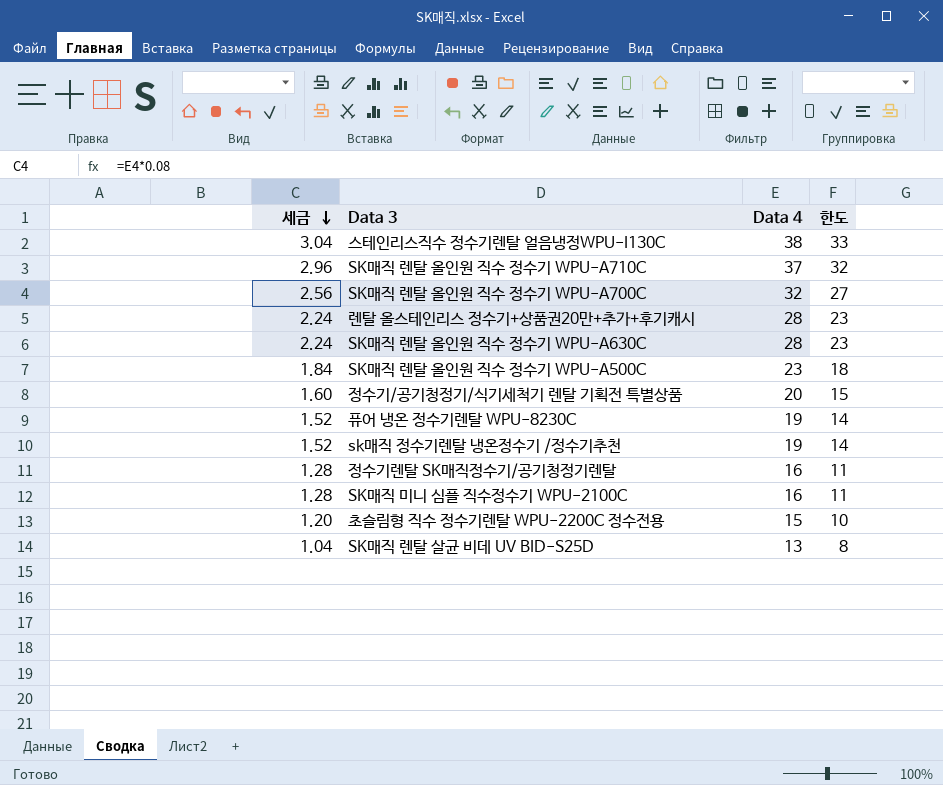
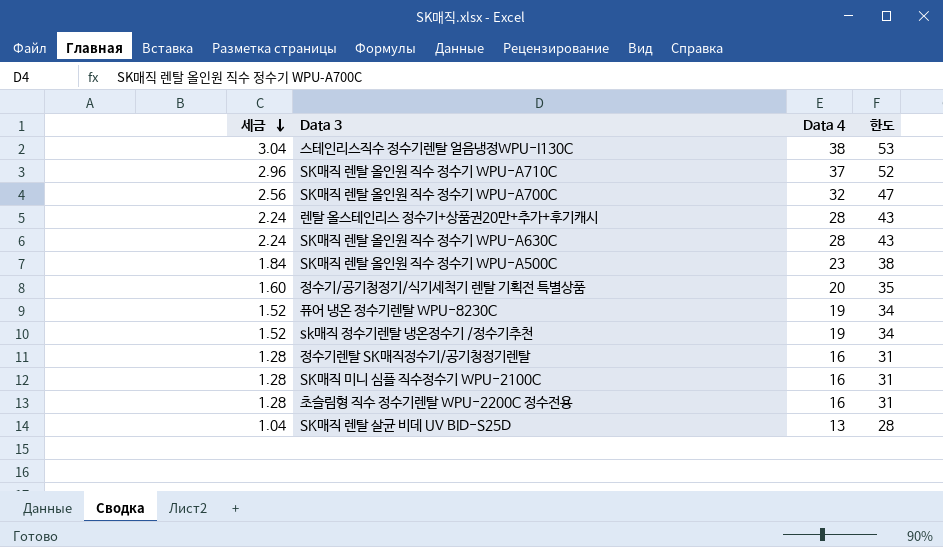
column 한도 | formula: [Data 4] - 5 -> [Data 4] + 15
초슬림형 직수 정수기렌탈 WPU-2200C 정수전용 | 세금: 1.20 -> 1.28
초슬림형 직수 정수기렌탈 WPU-2200C 정수전용 | Data 4: 15 -> 16

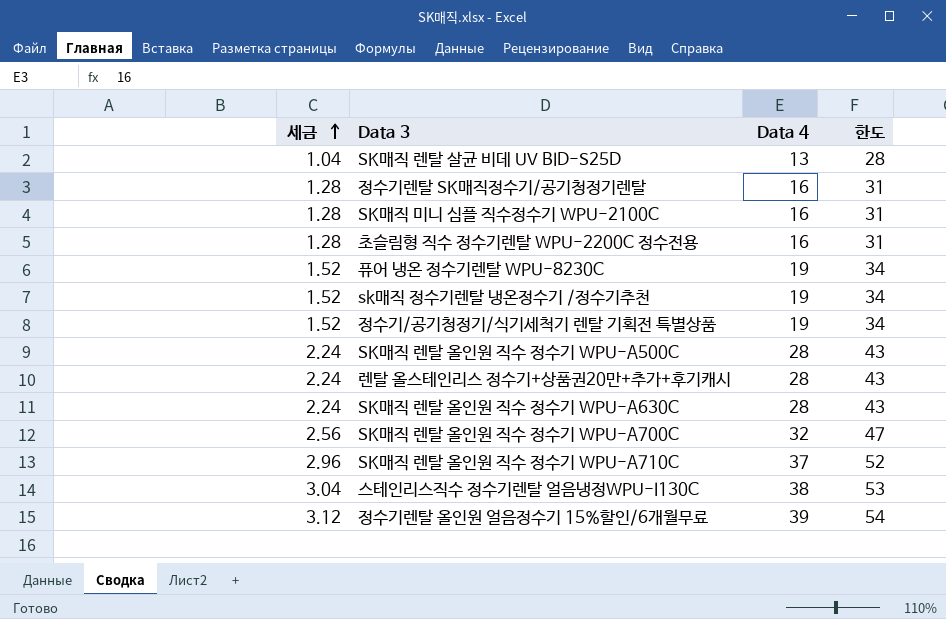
row order: 세금 descending -> 세금 ascending
정수기/공기청정기/식기세척기 렌탈 기획전 특별상품 | 세금: 1.60 -> 1.52
정수기/공기청정기/식기세척기 렌탈 기획전 특별상품 | Data 4: 20 -> 19
정수기/공기청정기/식기세척기 렌탈 기획전 특별상품 | 한도: 35 -> 34
SK매직 렌탈 올인원 직수 정수기 WPU-A500C | 세금: 1.84 -> 2.24
SK매직 렌탈 올인원 직수 정수기 WPU-A500C | Data 4: 23 -> 28
SK매직 렌탈 올인원 직수 정수기 WPU-A500C | 한도: 38 -> 43
row 정수기렌탈 올인원 얼음정수기 15%할인/6개월무료: none -> 3.12 | 39 | 54

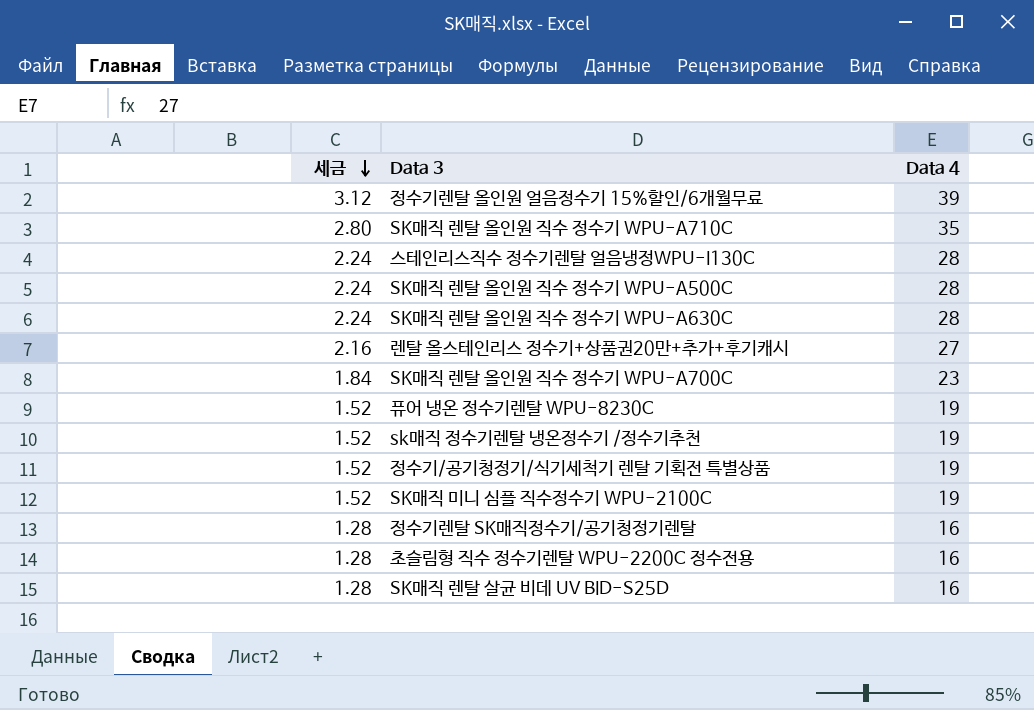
row order: 세금 ascending -> 세금 descending
column 한도 | formula: [Data 4] + 15 -> none
SK매직 렌탈 올인원 직수 정수기 WPU-A710C | 세금: 2.96 -> 2.80
SK매직 렌탈 올인원 직수 정수기 WPU-A710C | Data 4: 37 -> 35
스테인리스직수 정수기렌탈 얼음냉정WPU-I130C | 세금: 3.04 -> 2.24
스테인리스직수 정수기렌탈 얼음냉정WPU-I130C | Data 4: 38 -> 28
렌탈 올스테인리스 정수기+상품권20만+추가+후기캐시 | 세금: 2.24 -> 2.16
렌탈 올스테인리스 정수기+상품권20만+추가+후기캐시 | Data 4: 28 -> 27
SK매직 렌탈 올인원 직수 정수기 WPU-A700C | 세금: 2.56 -> 1.84
SK매직 렌탈 올인원 직수 정수기 WPU-A700C | Data 4: 32 -> 23
SK매직 미니 심플 직수정수기 WPU-2100C | 세금: 1.28 -> 1.52
SK매직 미니 심플 직수정수기 WPU-2100C | Data 4: 16 -> 19
SK매직 렌탈 살균 비데 UV BID-S25D | 세금: 1.04 -> 1.28
SK매직 렌탈 살균 비데 UV BID-S25D | Data 4: 13 -> 16

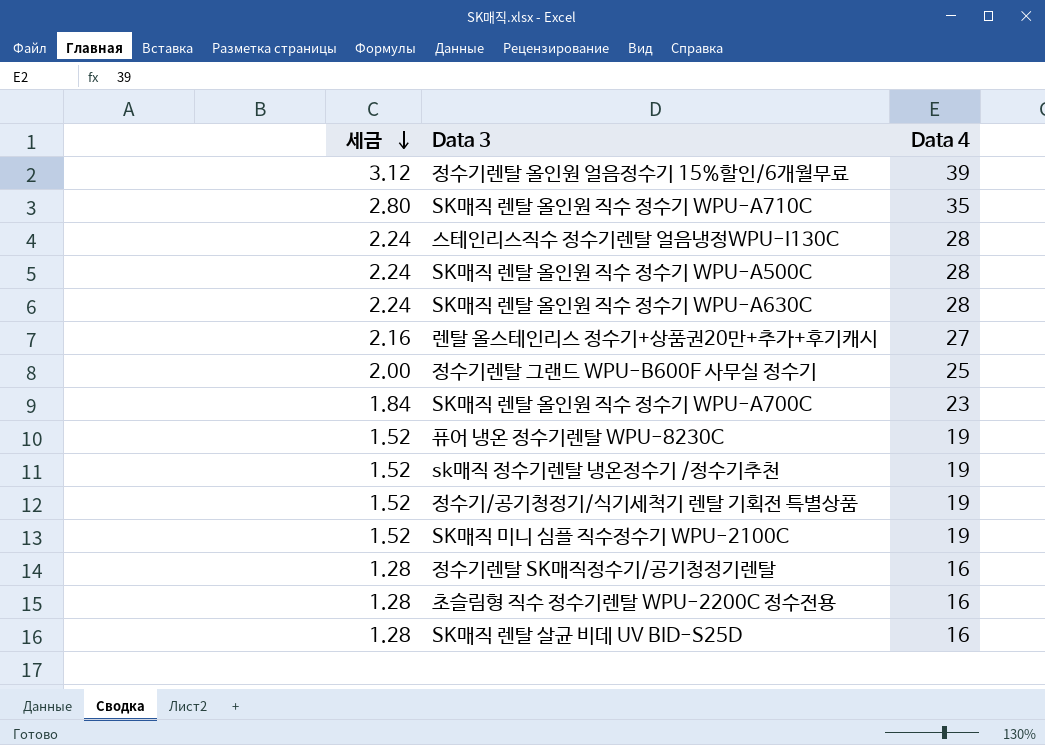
row 정수기렌탈 그랜드 WPU-B600F 사무실 정수기: none -> 2.00 | 25

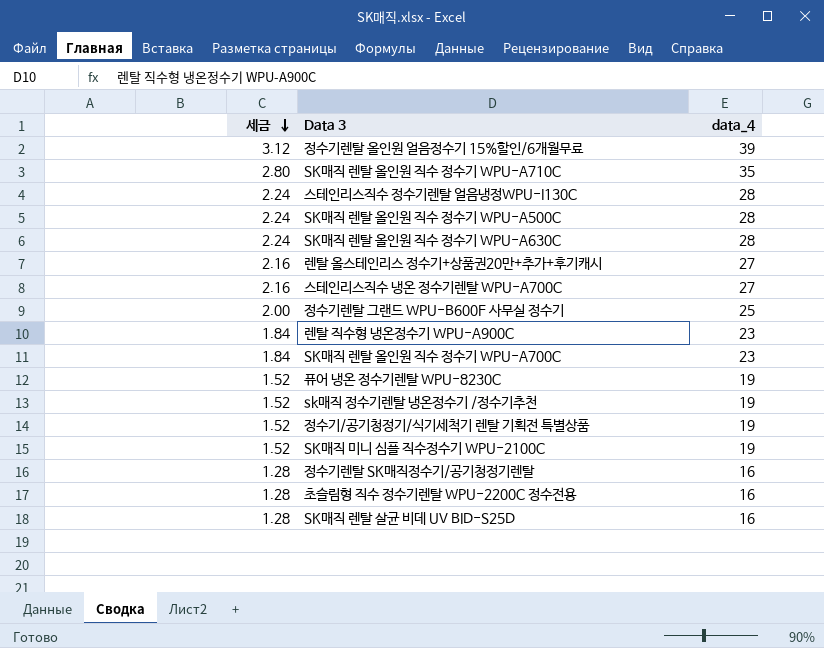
column name: Data 4 -> data_4
row 스테인리스직수 냉온 정수기렌탈 WPU-A700C: none -> 2.16 | 27
row 렌탈 직수형 냉온정수기 WPU-A900C: none -> 1.84 | 23

